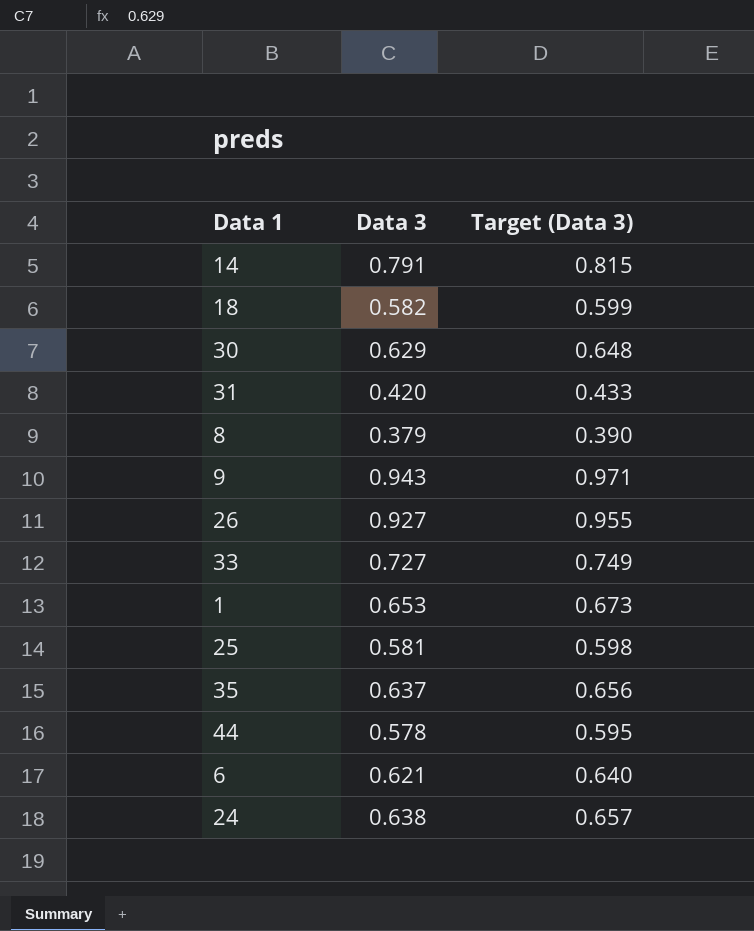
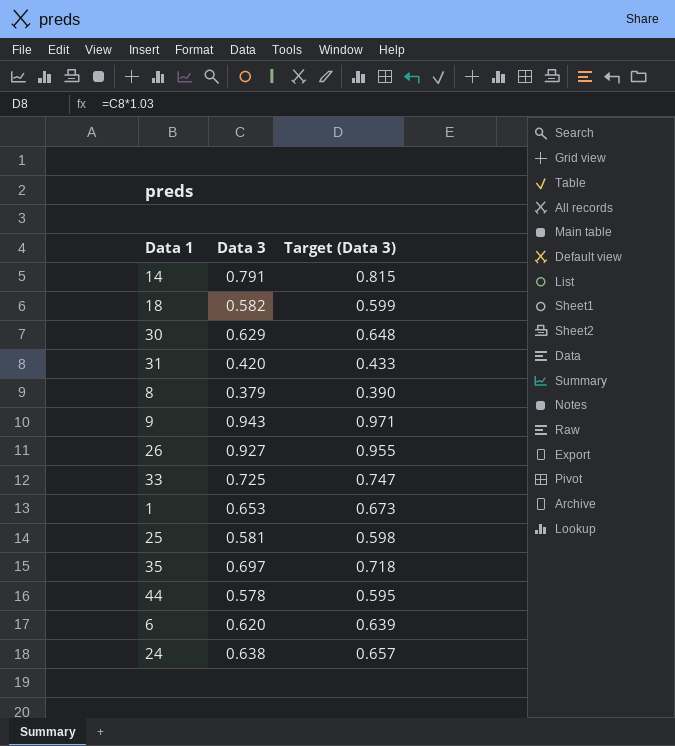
33 | Data 3: 0.727 -> 0.725
33 | Target (Data 3): 0.749 -> 0.747
35 | Data 3: 0.637 -> 0.697
35 | Target (Data 3): 0.656 -> 0.718
6 | Data 3: 0.621 -> 0.620
6 | Target (Data 3): 0.640 -> 0.639

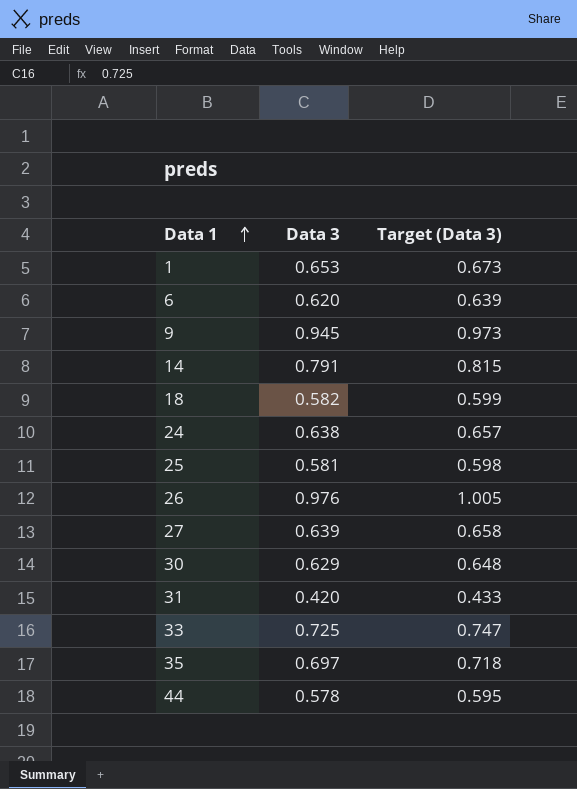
row order: none -> Data 1 ascending
row 8: 0.379 | 0.390 -> none
9 | Data 3: 0.943 -> 0.945
9 | Target (Data 3): 0.971 -> 0.973
26 | Data 3: 0.927 -> 0.976
26 | Target (Data 3): 0.955 -> 1.005
row 27: none -> 0.639 | 0.658

